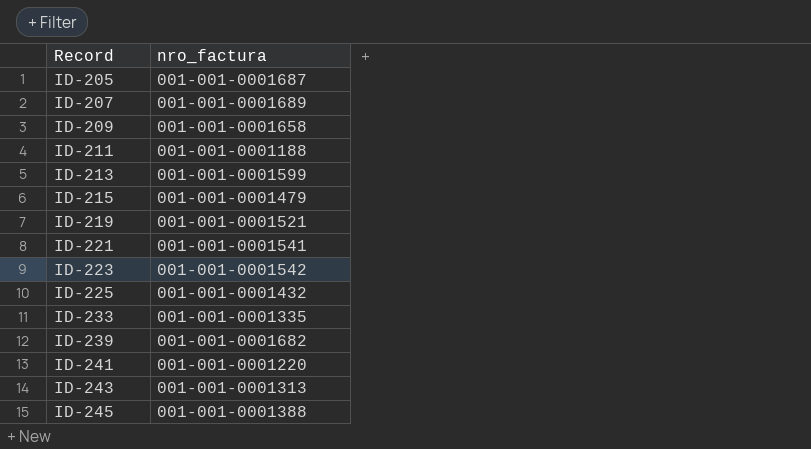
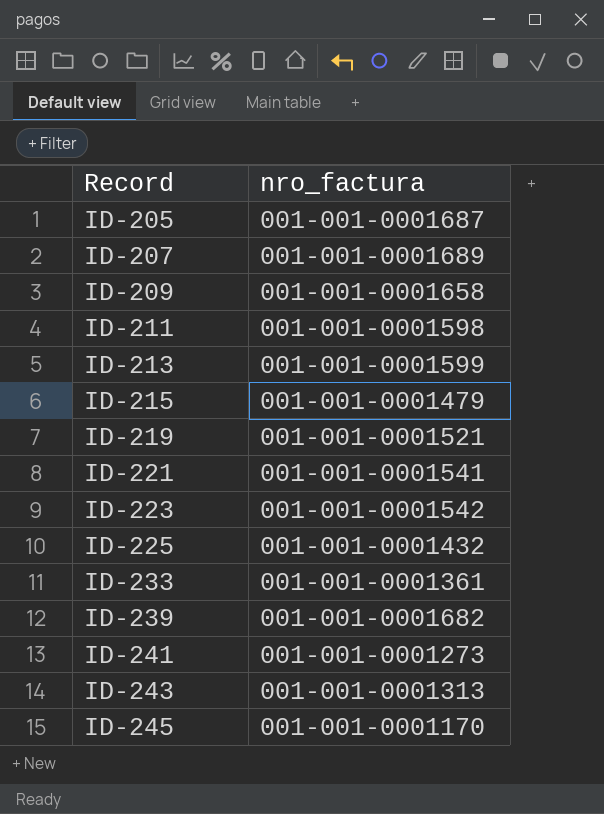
ID-211 | nro_factura: 001-001-0001188 -> 001-001-0001598
ID-233 | nro_factura: 001-001-0001335 -> 001-001-0001361
ID-241 | nro_factura: 001-001-0001220 -> 001-001-0001273
ID-245 | nro_factura: 001-001-0001388 -> 001-001-0001170

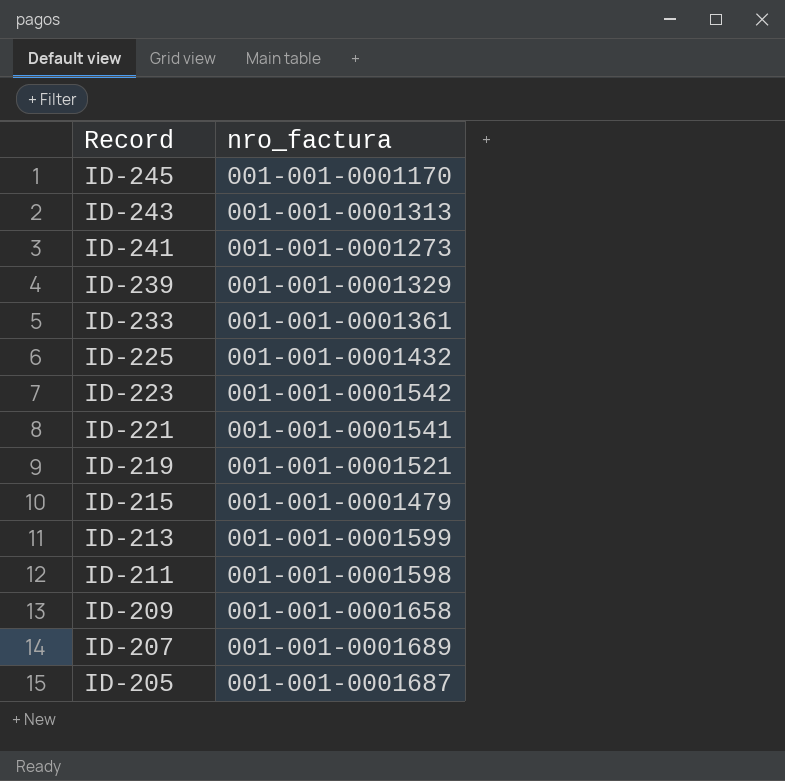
row order: Record ascending -> Record descending
ID-239 | nro_factura: 001-001-0001682 -> 001-001-0001329

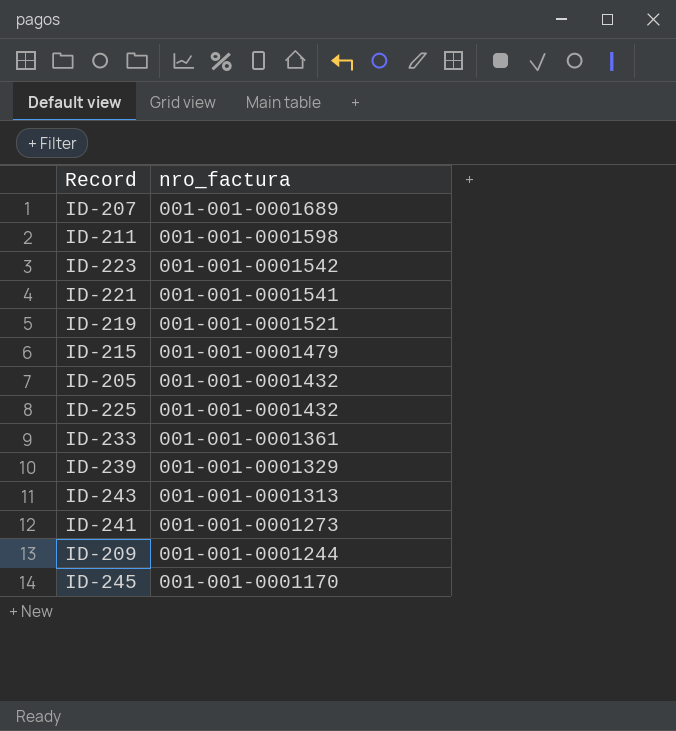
row order: Record descending -> nro_factura descending
row ID-213: 001-001-0001599 -> none
ID-205 | nro_factura: 001-001-0001687 -> 001-001-0001432
ID-209 | nro_factura: 001-001-0001658 -> 001-001-0001244

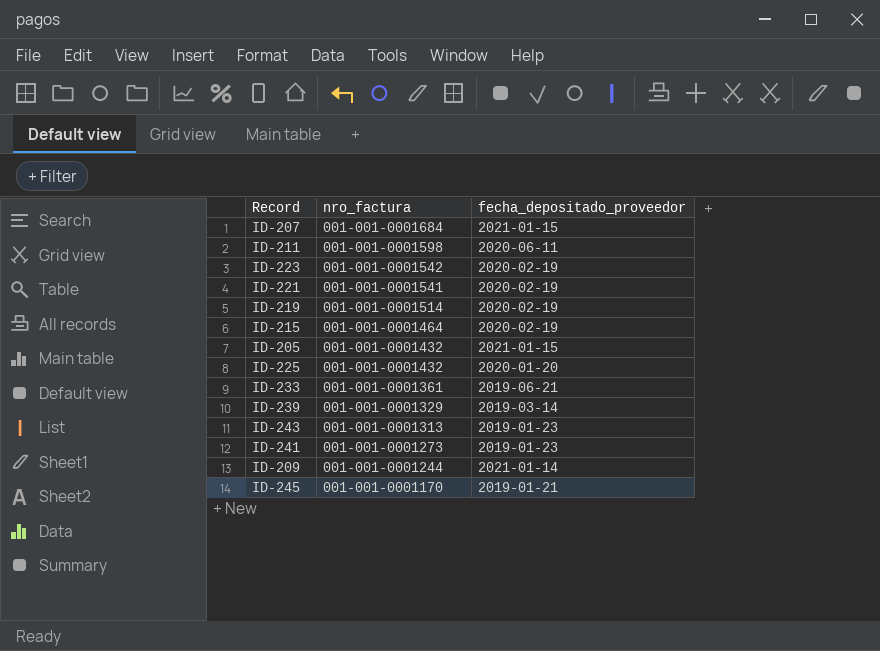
column fecha_depositado_proveedor | position: none -> 3
ID-207 | nro_factura: 001-001-0001689 -> 001-001-0001684
ID-219 | nro_factura: 001-001-0001521 -> 001-001-0001514
ID-215 | nro_factura: 001-001-0001479 -> 001-001-0001464

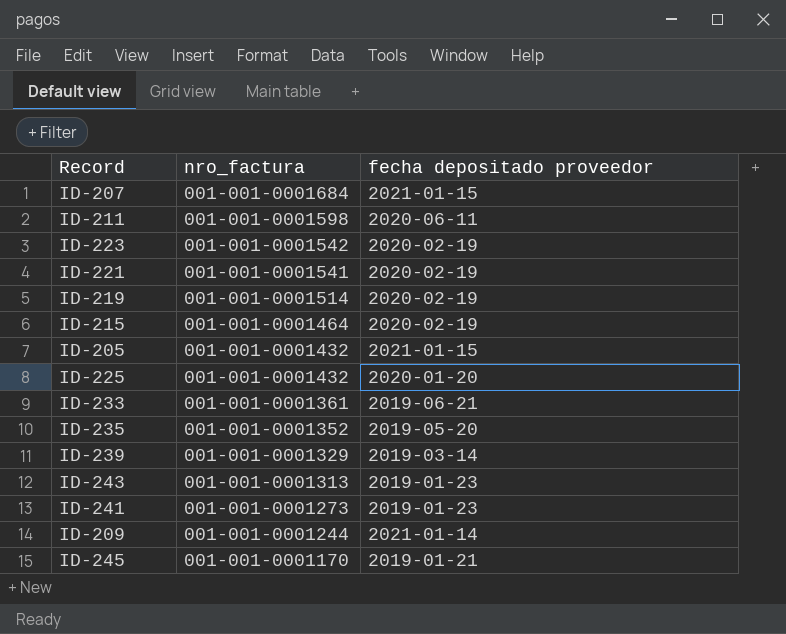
column name: fecha_depositado_proveedor -> fecha depositado proveedor
row ID-235: none -> 001-001-0001352 | 2019-05-20

